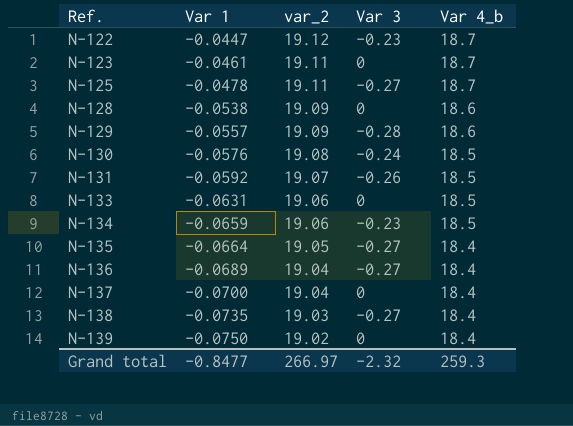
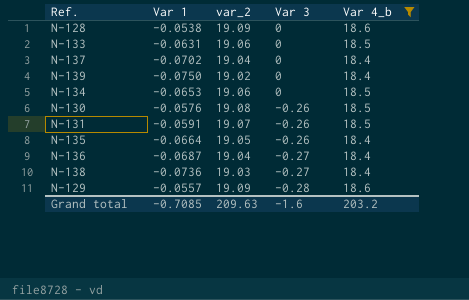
filter: none -> Var 4_b != 18.7
row order: Ref. ascending -> Var 3 descending
N-137 | Var 1: -0.0700 -> -0.0702
N-134 | Var 1: -0.0659 -> -0.0653
N-134 | Var 3: -0.23 -> 0
N-130 | Var 3: -0.24 -> -0.26
N-131 | Var 1: -0.0592 -> -0.0591
N-135 | Var 3: -0.27 -> -0.26
N-136 | Var 1: -0.0689 -> -0.0687
N-138 | Var 1: -0.0735 -> -0.0736
Grand total | Var 1: -0.8477 -> -0.7085
Grand total | var_2: 266.97 -> 209.63
Grand total | Var 3: -2.32 -> -1.6
Grand total | Var 4_b: 259.3 -> 203.2

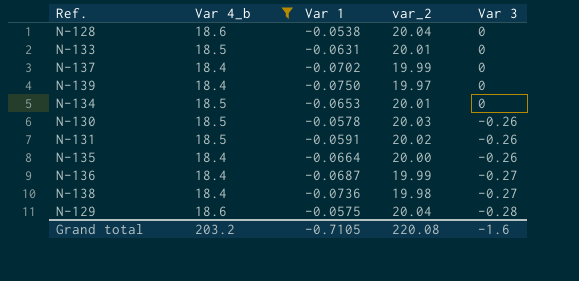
column Var 4_b | position: 5 -> 2
N-128 | var_2: 19.09 -> 20.04
N-133 | var_2: 19.06 -> 20.01
N-137 | var_2: 19.04 -> 19.99
N-139 | var_2: 19.02 -> 19.97
N-134 | var_2: 19.06 -> 20.01
N-130 | Var 1: -0.0576 -> -0.0578
N-130 | var_2: 19.08 -> 20.03
N-131 | var_2: 19.07 -> 20.02
N-135 | var_2: 19.05 -> 20.00
N-136 | var_2: 19.04 -> 19.99
N-138 | var_2: 19.03 -> 19.98
N-129 | Var 1: -0.0557 -> -0.0575
N-129 | var_2: 19.09 -> 20.04
Grand total | Var 1: -0.7085 -> -0.7105
Grand total | var_2: 209.63 -> 220.08

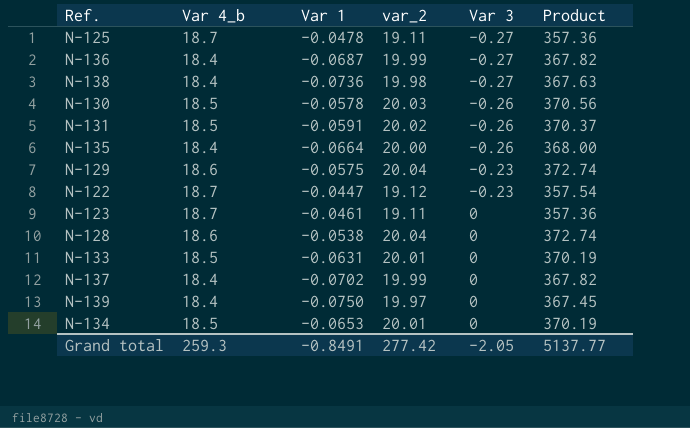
filter: Var 4_b != 18.7 -> none
row order: Var 3 descending -> Var 3 ascending
column Product | formula: none -> [Var 4_b] * [var_2]
N-129 | Var 3: -0.28 -> -0.23
Grand total | Var 4_b: 203.2 -> 259.3
Grand total | Var 1: -0.7105 -> -0.8491
Grand total | var_2: 220.08 -> 277.42
Grand total | Var 3: -1.6 -> -2.05

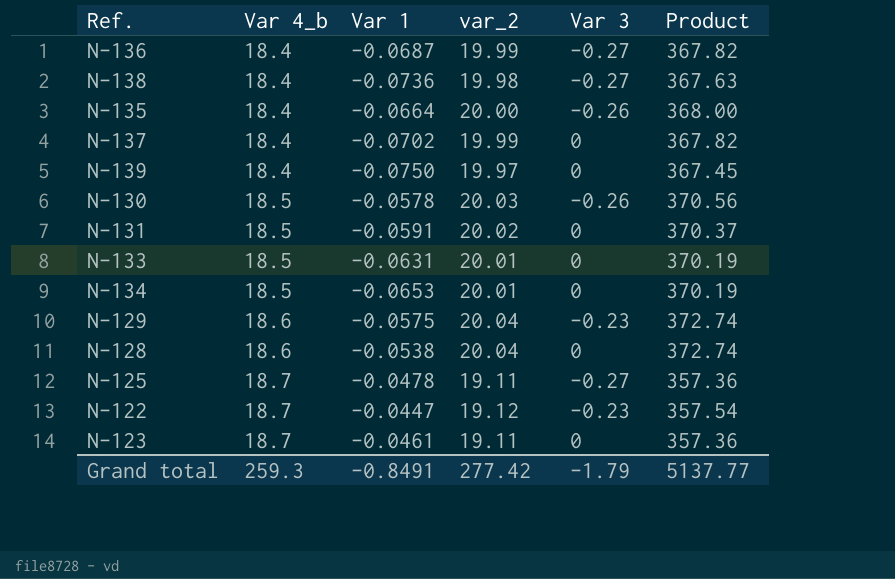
row order: Var 3 ascending -> Var 4_b ascending
N-131 | Var 3: -0.26 -> 0
Grand total | Var 3: -2.05 -> -1.79

